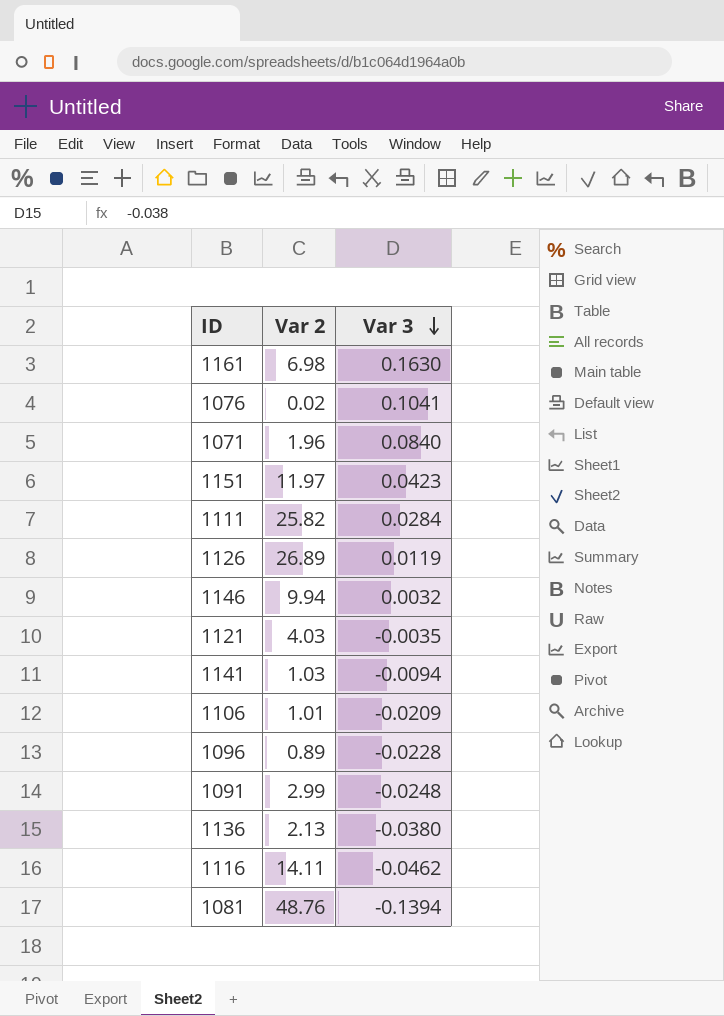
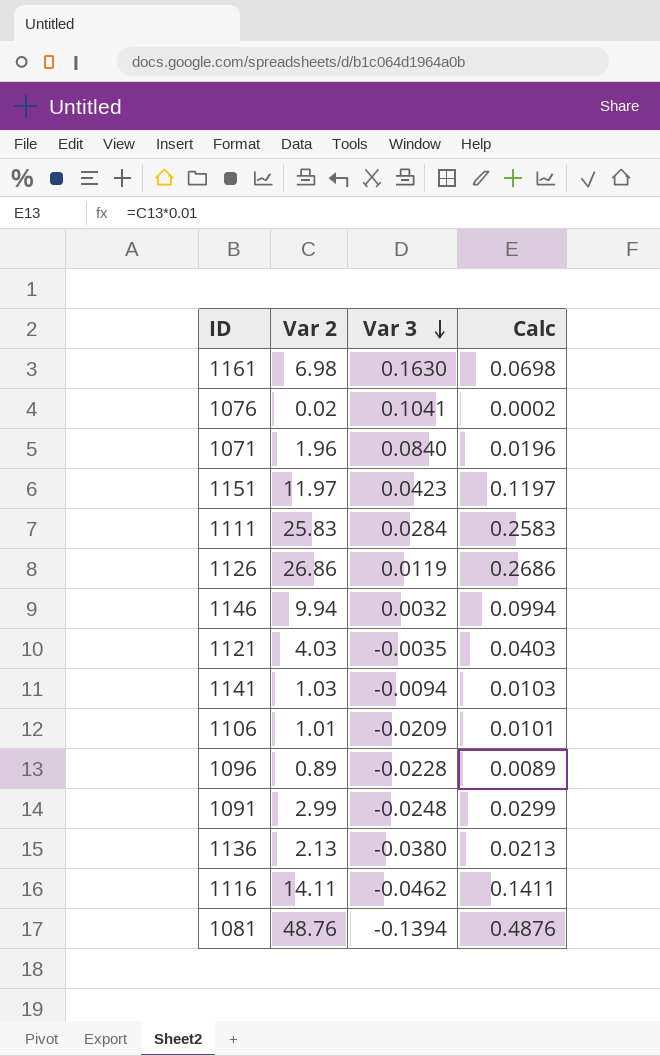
column Calc | formula: none -> [Var 2] * 0.01
1111 | Var 2: 25.82 -> 25.83
1126 | Var 2: 26.89 -> 26.86

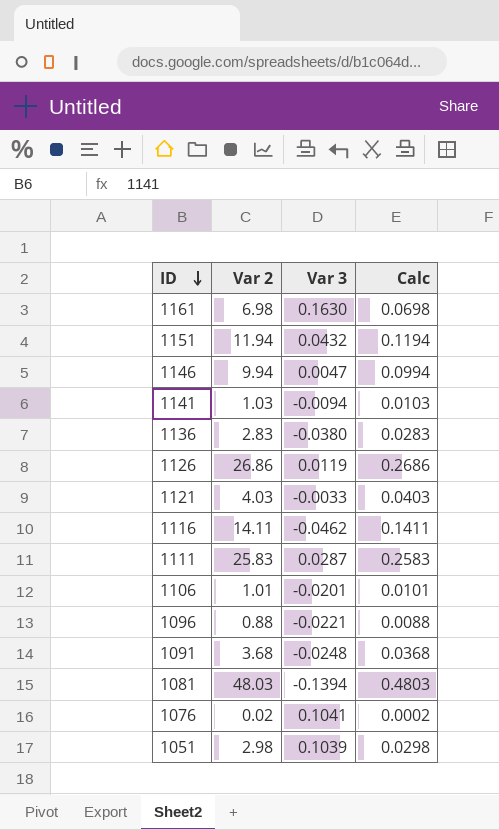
row order: Var 3 descending -> ID descending
row 1071: 1.96 | 0.0840 | 0.0196 -> none
1151 | Var 2: 11.97 -> 11.94
1151 | Var 3: 0.0423 -> 0.0432
1151 | Calc: 0.1197 -> 0.1194
1146 | Var 3: 0.0032 -> 0.0047
1136 | Var 2: 2.13 -> 2.83
1136 | Calc: 0.0213 -> 0.0283
1121 | Var 3: -0.0035 -> -0.0033
1111 | Var 3: 0.0284 -> 0.0287
1106 | Var 3: -0.0209 -> -0.0201
1096 | Var 2: 0.89 -> 0.88
1096 | Var 3: -0.0228 -> -0.0221
1096 | Calc: 0.0089 -> 0.0088
1091 | Var 2: 2.99 -> 3.68
1091 | Calc: 0.0299 -> 0.0368
1081 | Var 2: 48.76 -> 48.03
1081 | Calc: 0.4876 -> 0.4803
row 1051: none -> 2.98 | 0.1039 | 0.0298

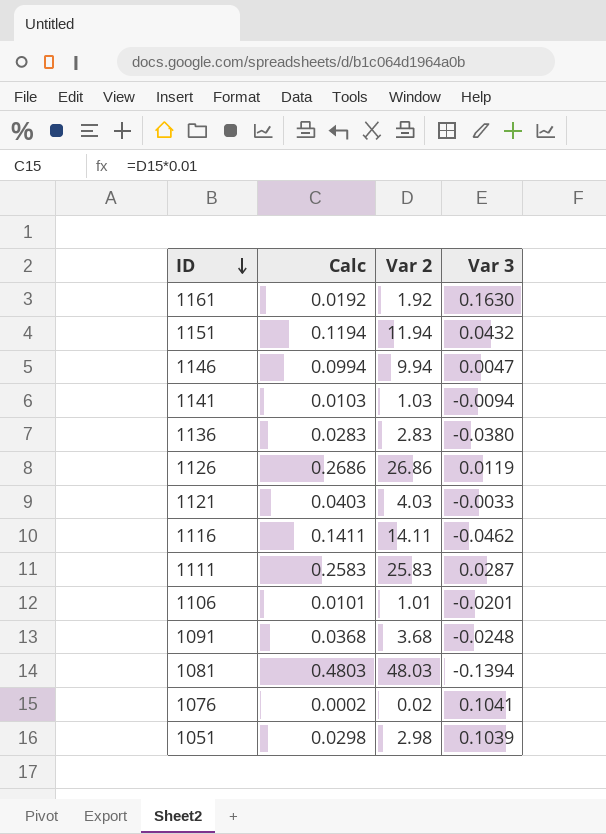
column Calc | position: 4 -> 2
row 1096: 0.88 | -0.0221 | 0.0088 -> none
1161 | Calc: 0.0698 -> 0.0192
1161 | Var 2: 6.98 -> 1.92

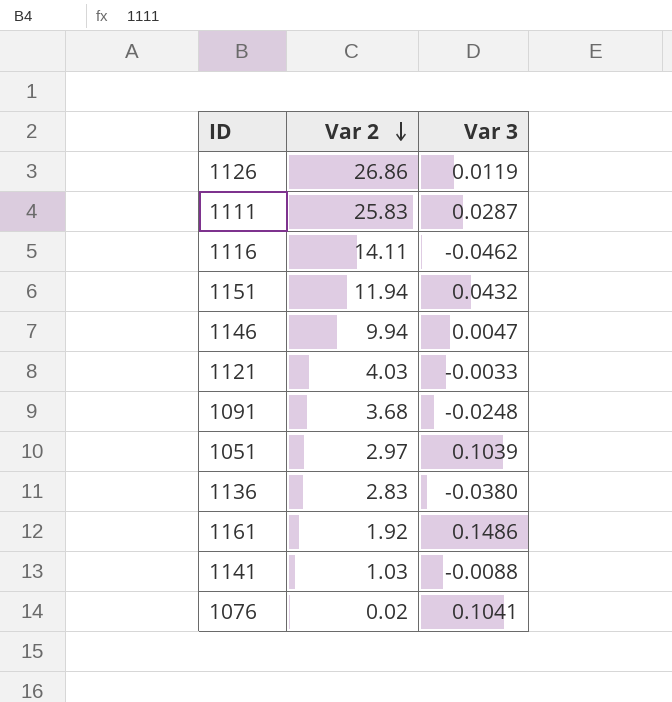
row order: ID descending -> Var 2 descending
column Calc | formula: [Var 2] * 0.01 -> none
row 1106: 0.0101 | 1.01 | -0.0201 -> none
row 1081: 0.4803 | 48.03 | -0.1394 -> none
1051 | Var 2: 2.98 -> 2.97
1161 | Var 3: 0.1630 -> 0.1486
1141 | Var 3: -0.0094 -> -0.0088

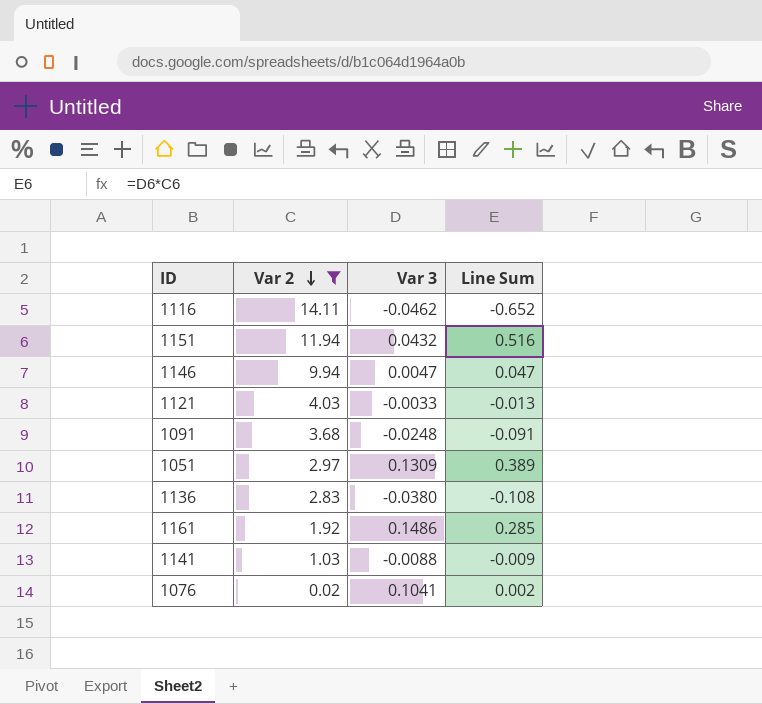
filter: none -> Var 2 <= 14.11
column Line Sum | formula: none -> [Var 2] * [Var 3]
1051 | Var 3: 0.1039 -> 0.1309

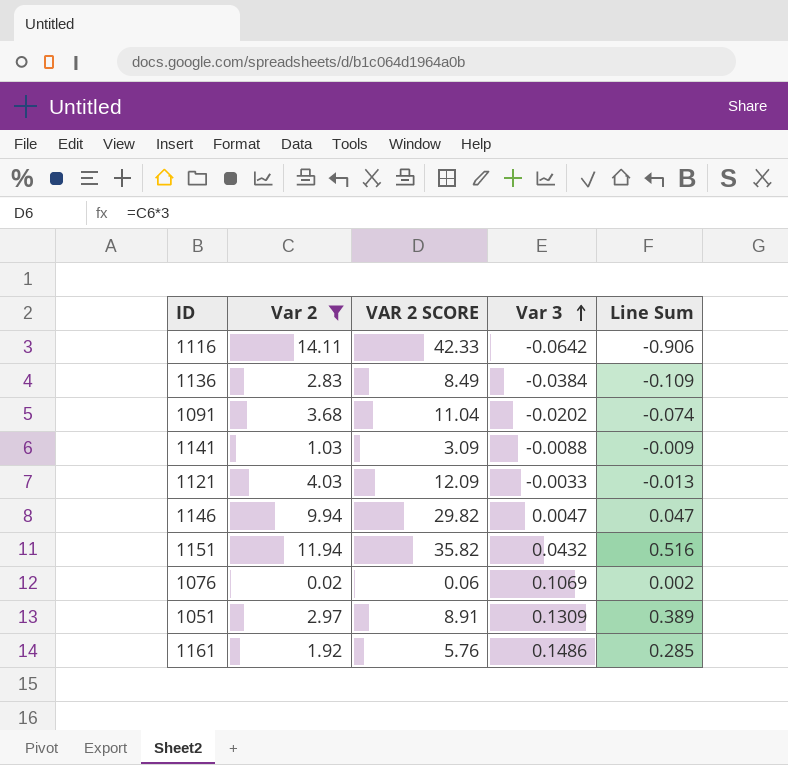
row order: Var 2 descending -> Var 3 ascending
column VAR 2 SCORE | formula: none -> [Var 2] * 3
1116 | Var 3: -0.0462 -> -0.0642
1116 | Line Sum: -0.652 -> -0.906
1136 | Var 3: -0.0380 -> -0.0384
1136 | Line Sum: -0.108 -> -0.109
1091 | Var 3: -0.0248 -> -0.0202
1091 | Line Sum: -0.091 -> -0.074
1076 | Var 3: 0.1041 -> 0.1069

